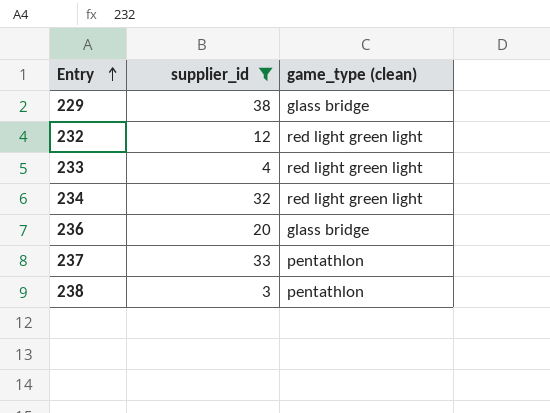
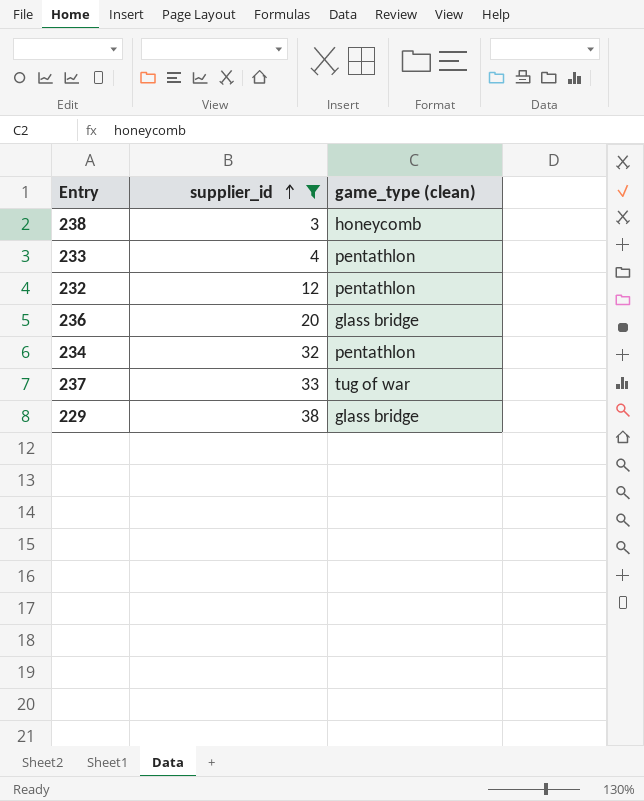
row order: Entry ascending -> supplier_id ascending
238 | game_type (clean): pentathlon -> honeycomb
233 | game_type (clean): red light green light -> pentathlon
232 | game_type (clean): red light green light -> pentathlon
234 | game_type (clean): red light green light -> pentathlon
237 | game_type (clean): pentathlon -> tug of war

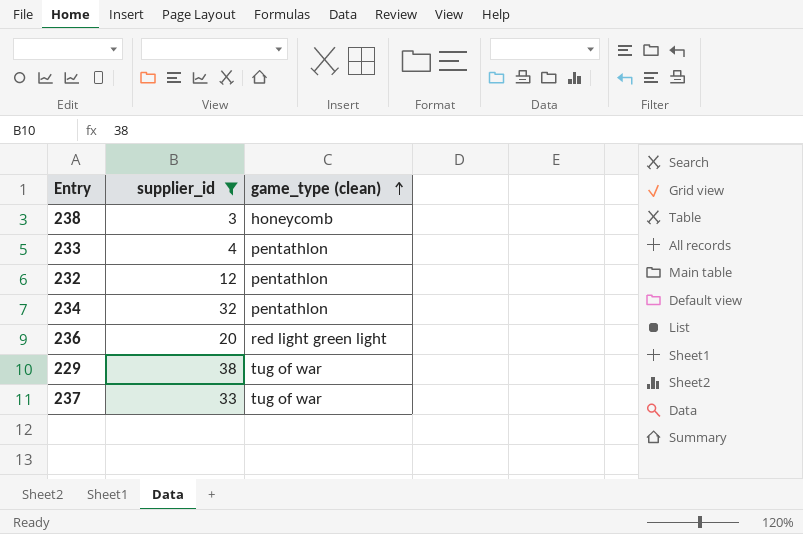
row order: supplier_id ascending -> game_type (clean) ascending
236 | game_type (clean): glass bridge -> red light green light
229 | game_type (clean): glass bridge -> tug of war

